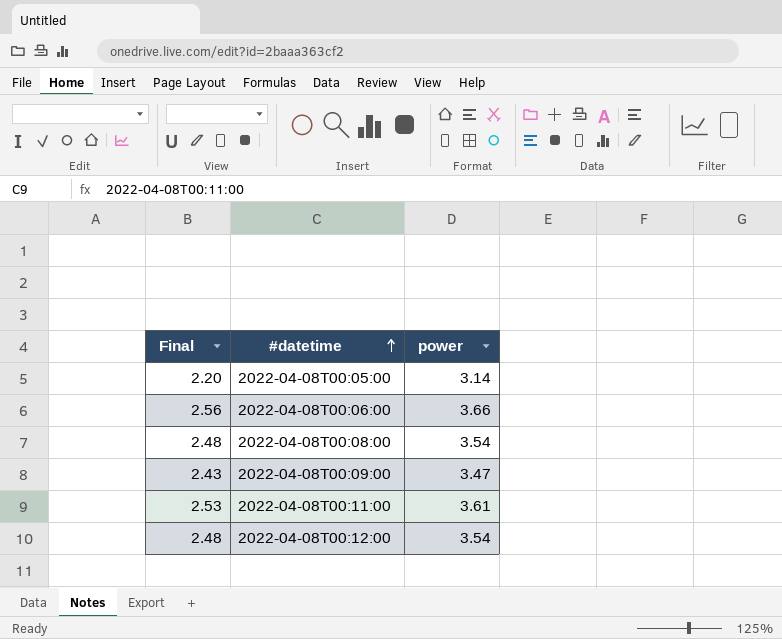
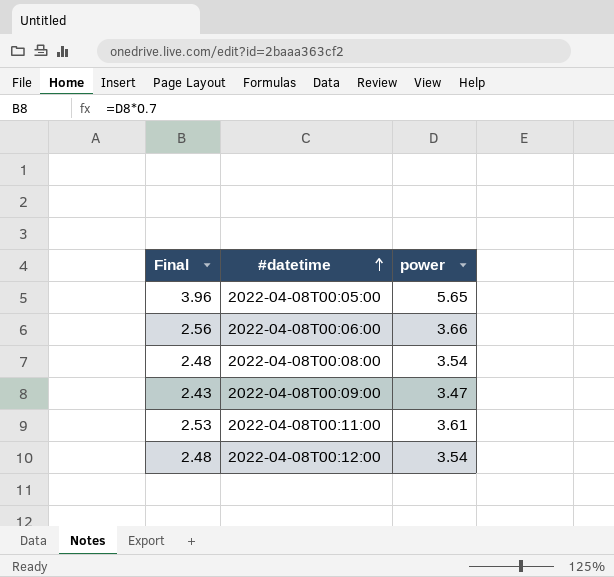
2022-04-08T00:05:00 | Final: 2.20 -> 3.96
2022-04-08T00:05:00 | power: 3.14 -> 5.65

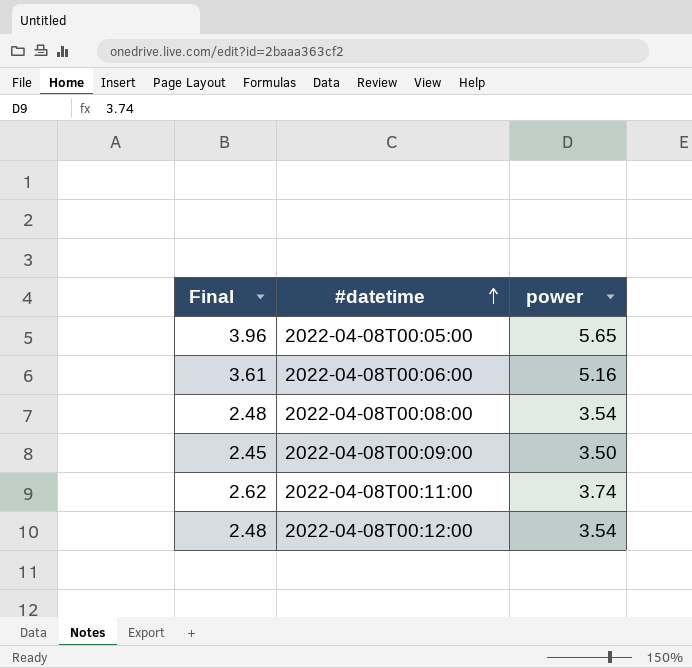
2022-04-08T00:06:00 | Final: 2.56 -> 3.61
2022-04-08T00:06:00 | power: 3.66 -> 5.16
2022-04-08T00:09:00 | Final: 2.43 -> 2.45
2022-04-08T00:09:00 | power: 3.47 -> 3.50
2022-04-08T00:11:00 | Final: 2.53 -> 2.62
2022-04-08T00:11:00 | power: 3.61 -> 3.74

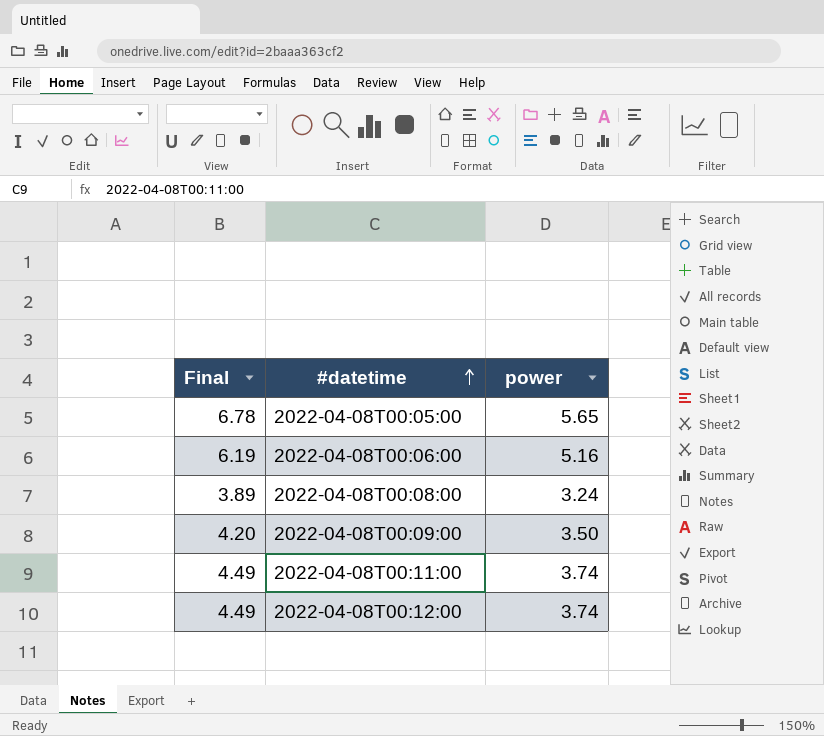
column Final | formula: [power] * 0.7 -> [power] * 1.2
2022-04-08T00:08:00 | power: 3.54 -> 3.24
2022-04-08T00:12:00 | power: 3.54 -> 3.74

